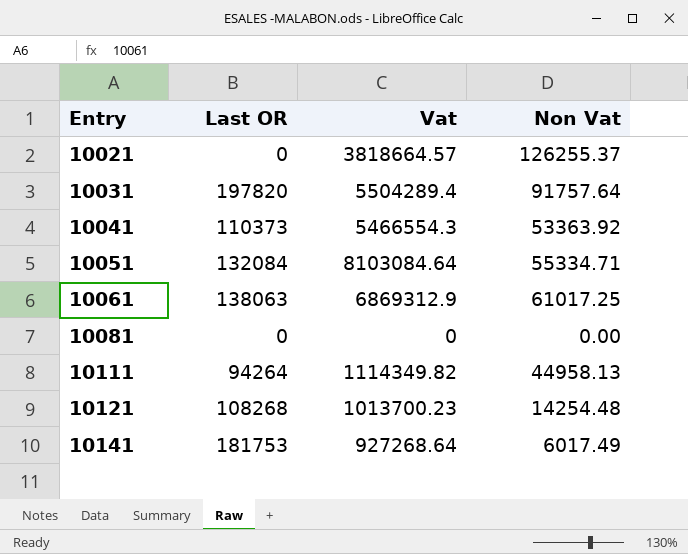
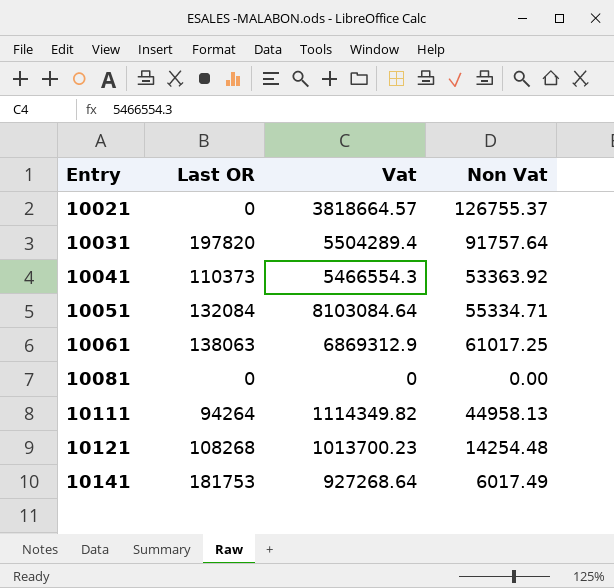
10021 | Non Vat: 126255.37 -> 126755.37

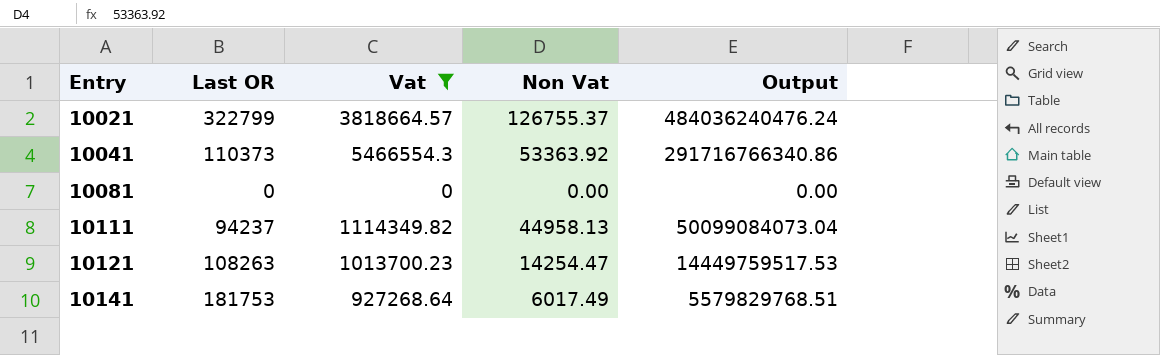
filter: none -> Vat <= 5466554.3
column Output | formula: none -> [Vat] * [Non Vat]
10021 | Last OR: 0 -> 322799
10111 | Last OR: 94264 -> 94237
10121 | Last OR: 108268 -> 108263
10121 | Non Vat: 14254.48 -> 14254.47

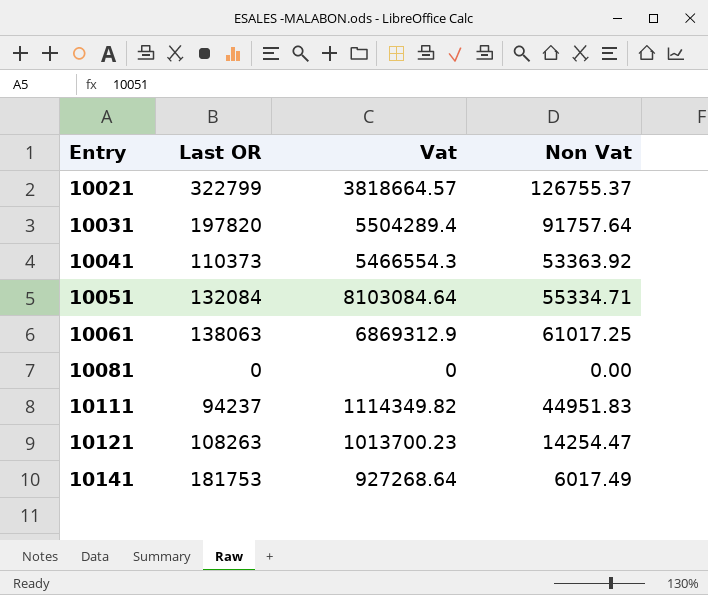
filter: Vat <= 5466554.3 -> none
column Output | formula: [Vat] * [Non Vat] -> none
10111 | Non Vat: 44958.13 -> 44951.83

